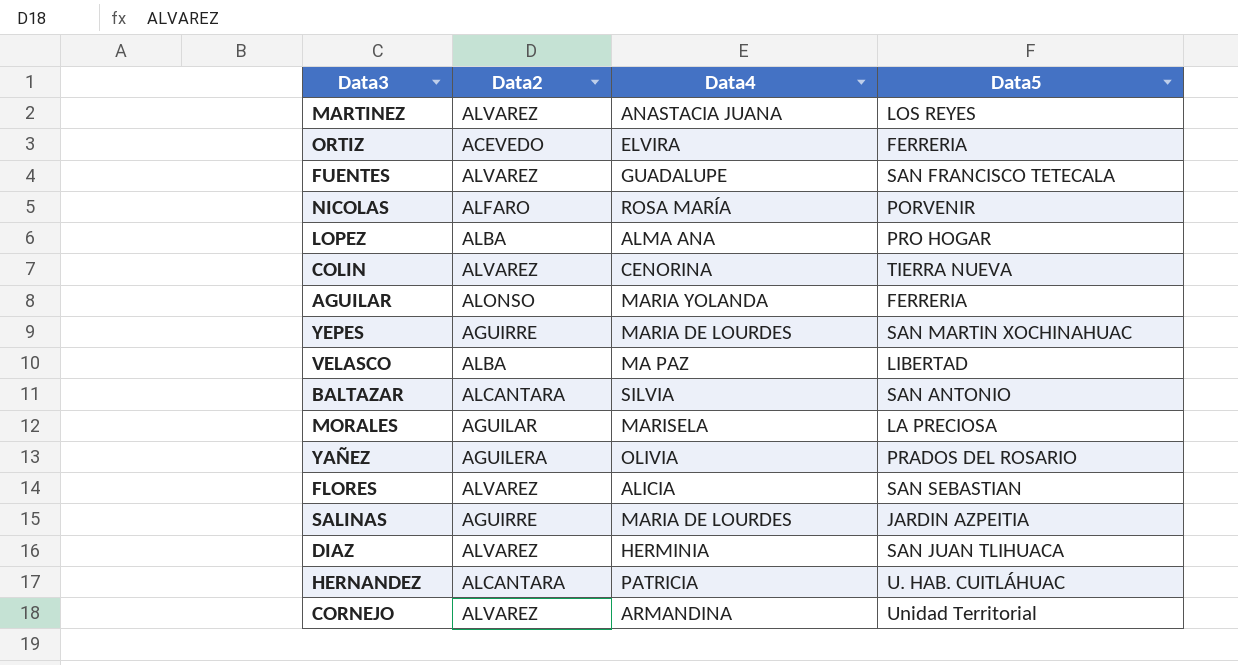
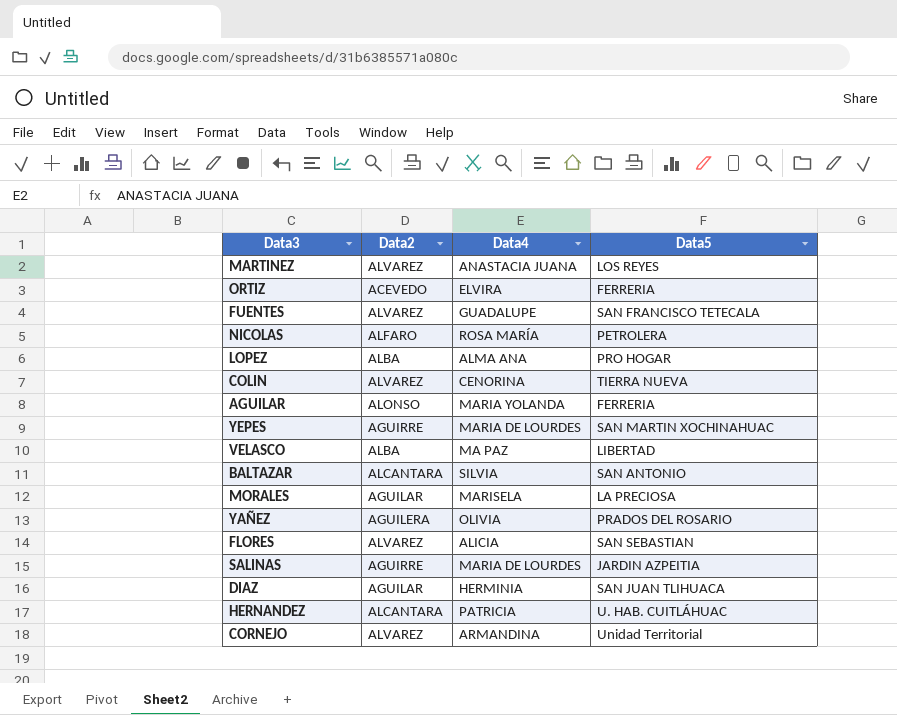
NICOLAS | Data5: PORVENIR -> PETROLERA
DIAZ | Data2: ALVAREZ -> AGUILAR

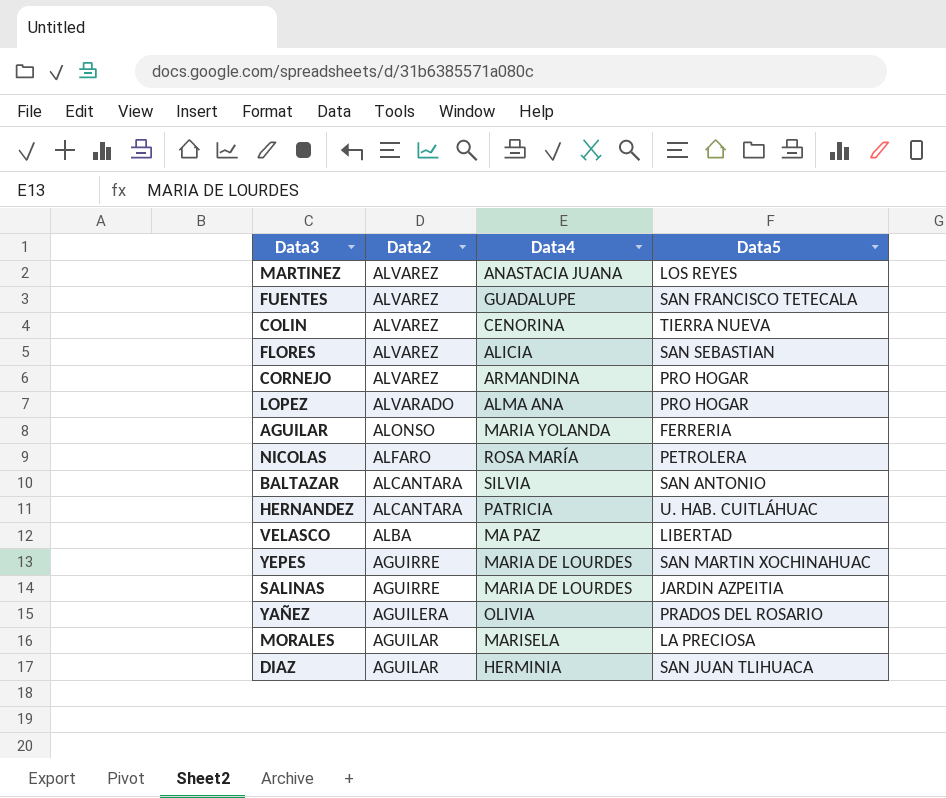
row order: none -> Data2 descending
row ORTIZ: ACEVEDO | ELVIRA | FERRERIA -> none
CORNEJO | Data5: Unidad Territorial -> PRO HOGAR
LOPEZ | Data2: ALBA -> ALVARADO

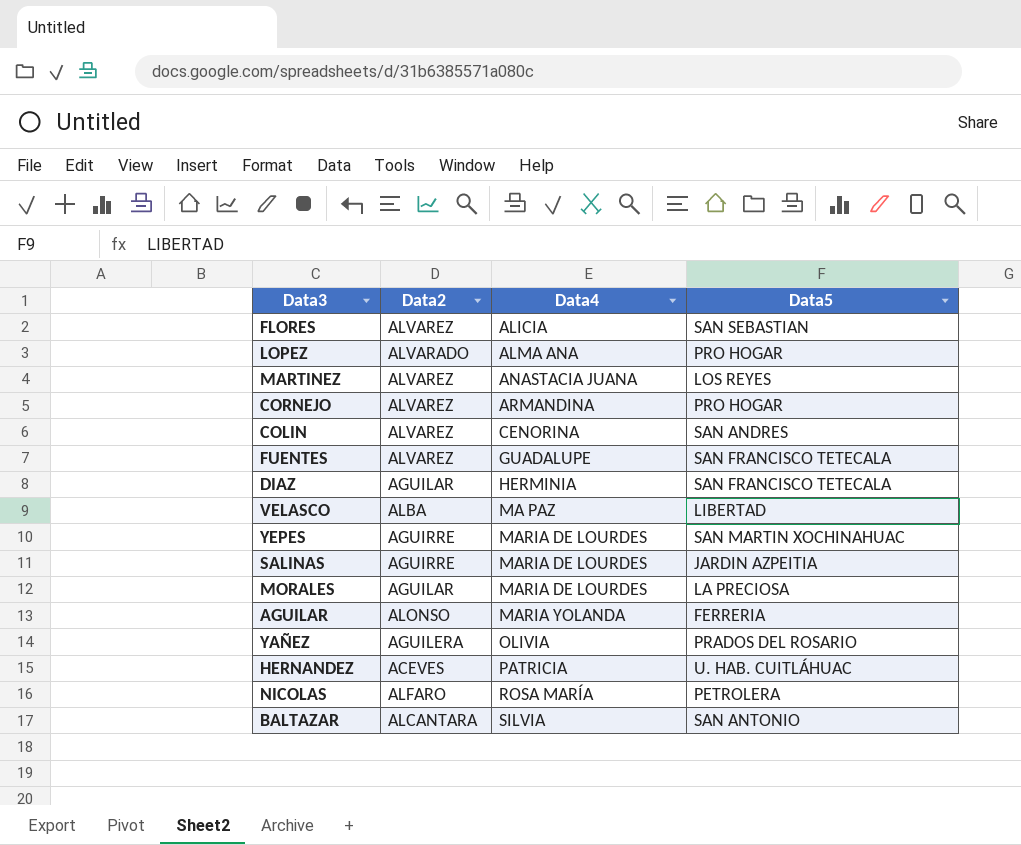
row order: Data2 descending -> Data4 ascending
COLIN | Data5: TIERRA NUEVA -> SAN ANDRES
DIAZ | Data5: SAN JUAN TLIHUACA -> SAN FRANCISCO TETECALA
MORALES | Data4: MARISELA -> MARIA DE LOURDES
HERNANDEZ | Data2: ALCANTARA -> ACEVES

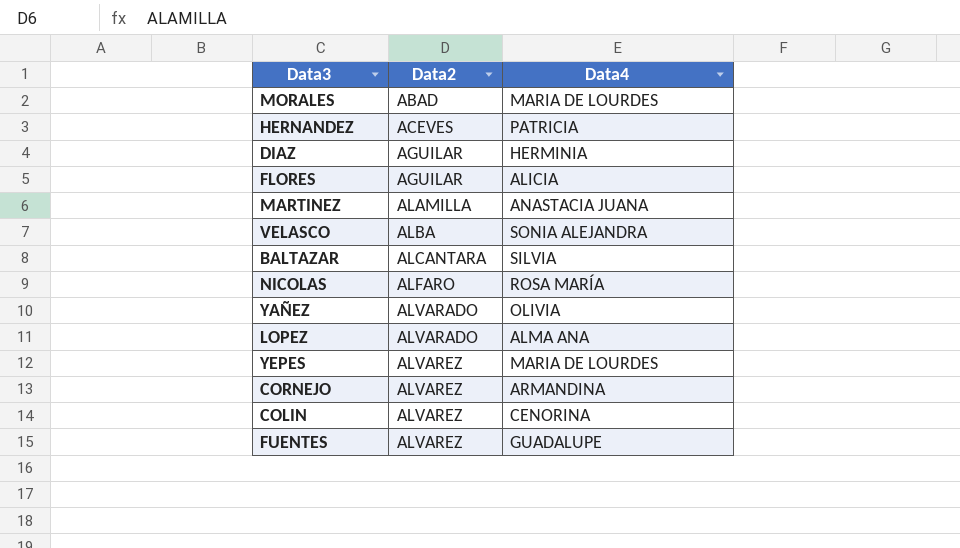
row order: Data4 ascending -> Data2 ascending
column Data5 | position: 4 -> none
row SALINAS: AGUIRRE | MARIA DE LOURDES | JARDIN AZPEITIA -> none
row AGUILAR: ALONSO | MARIA YOLANDA | FERRERIA -> none
MORALES | Data2: AGUILAR -> ABAD
FLORES | Data2: ALVAREZ -> AGUILAR
MARTINEZ | Data2: ALVAREZ -> ALAMILLA
VELASCO | Data4: MA PAZ -> SONIA ALEJANDRA
YAÑEZ | Data2: AGUILERA -> ALVARADO
YEPES | Data2: AGUIRRE -> ALVAREZ

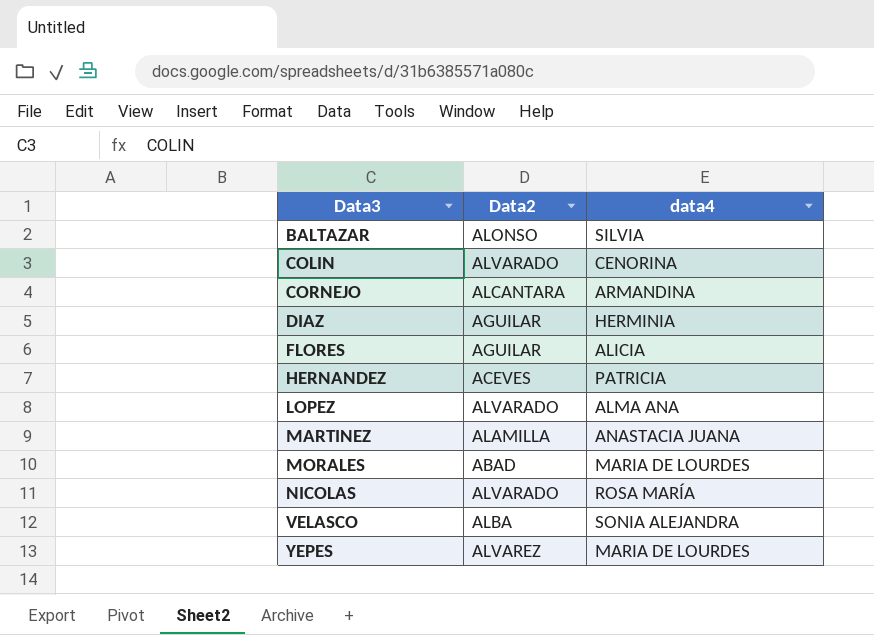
row order: Data2 ascending -> Data3 ascending
column name: Data4 -> data4
row YAÑEZ: ALVARADO | OLIVIA -> none
row FUENTES: ALVAREZ | GUADALUPE -> none
BALTAZAR | Data2: ALCANTARA -> ALONSO
COLIN | Data2: ALVAREZ -> ALVARADO
CORNEJO | Data2: ALVAREZ -> ALCANTARA
NICOLAS | Data2: ALFARO -> ALVARADO

